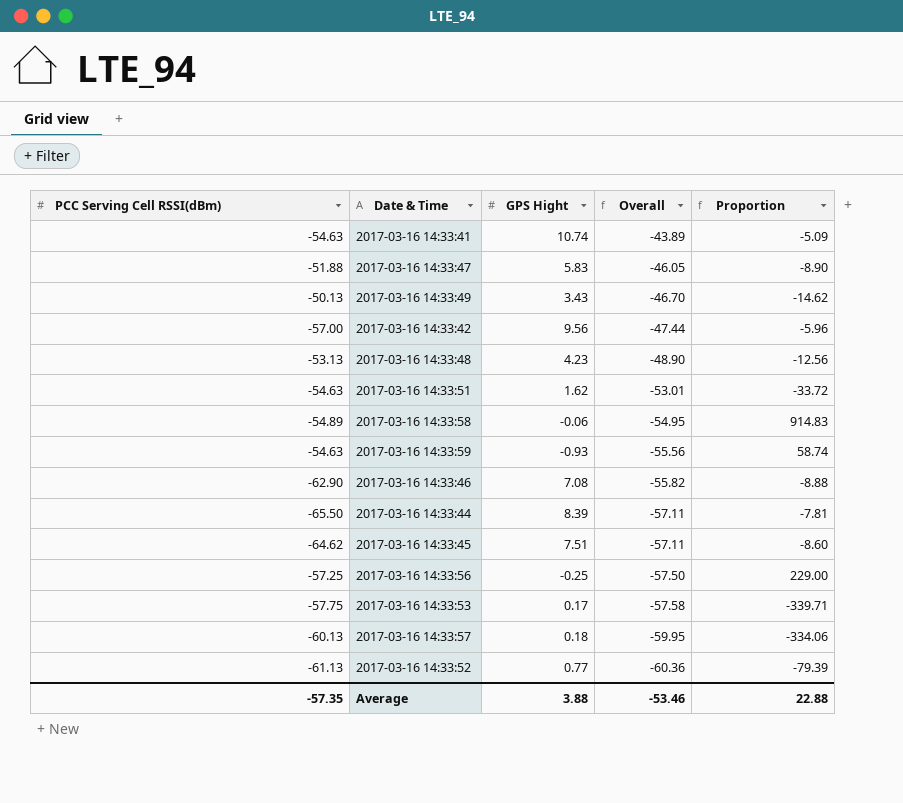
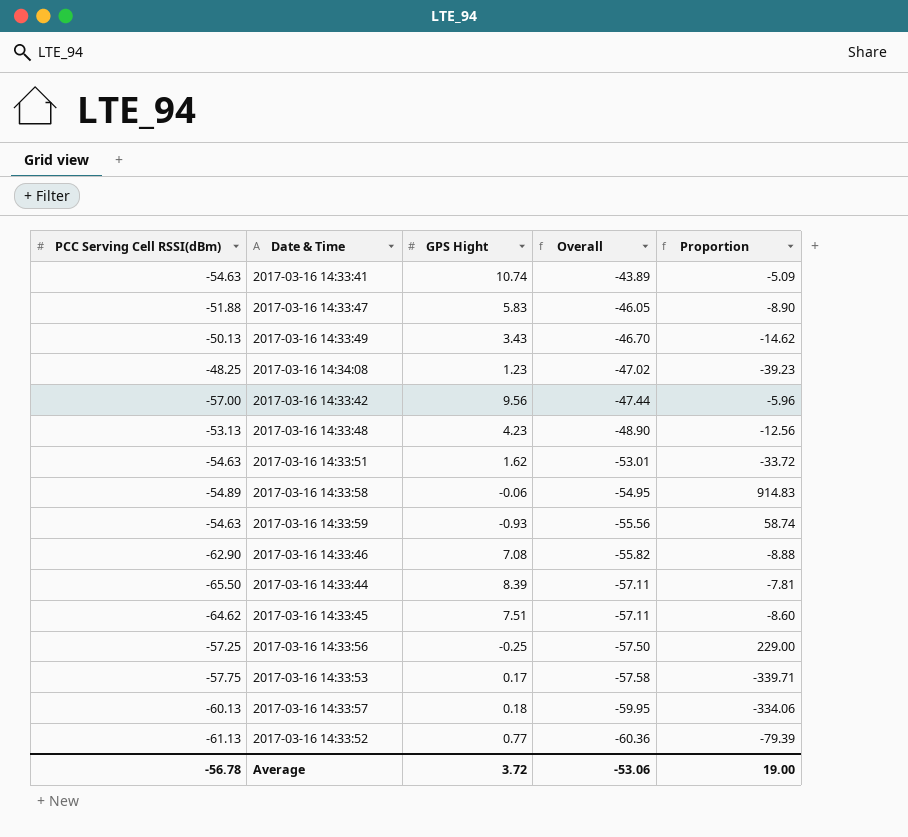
row 2017-03-16 14:34:08: none -> -48.25 | 1.23 | -47.02 | -39.23
Average | PCC Serving Cell RSSI(dBm): -57.35 -> -56.78
Average | GPS Hight: 3.88 -> 3.72
Average | Overall: -53.46 -> -53.06
Average | Proportion: 22.88 -> 19.00

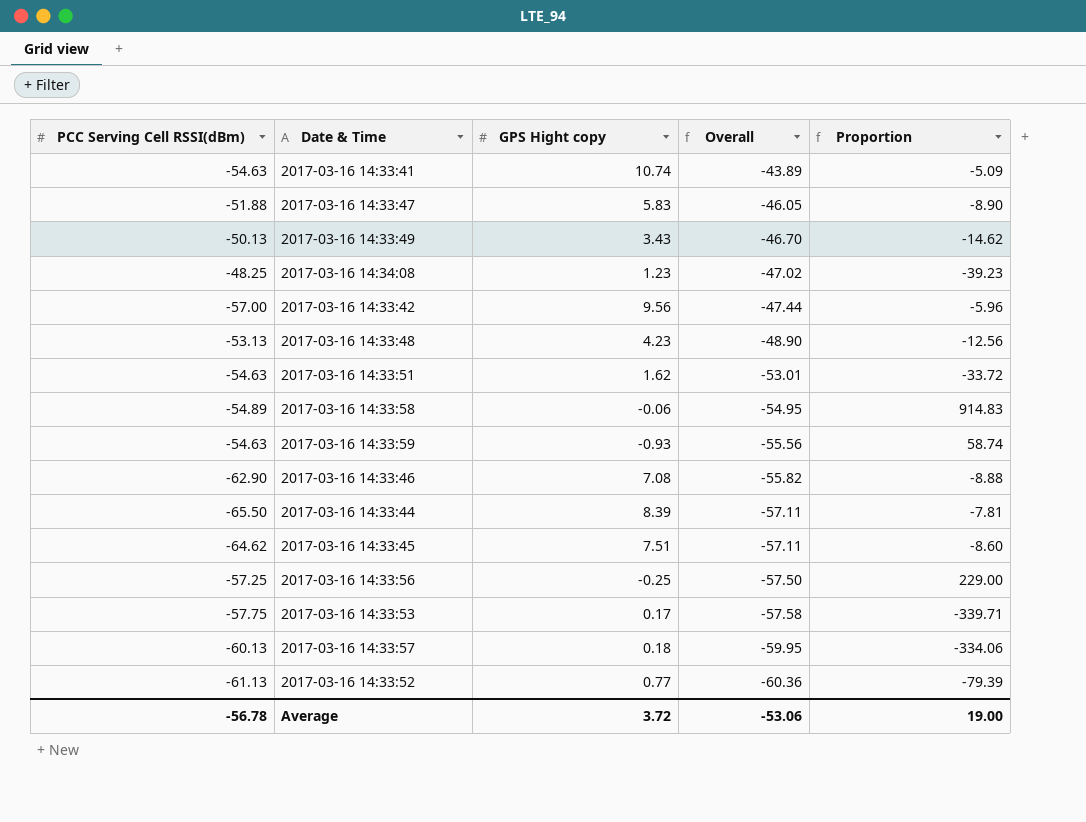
column name: GPS Hight -> GPS Hight copy

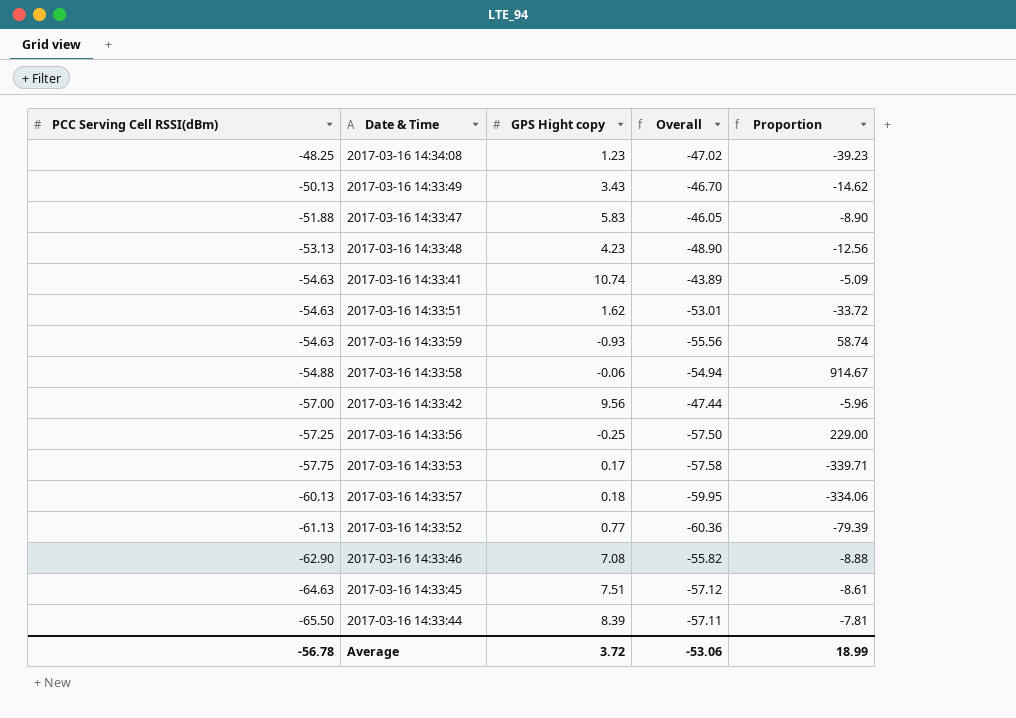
row order: Overall descending -> PCC Serving Cell RSSI(dBm) descending
2017-03-16 14:33:58 | PCC Serving Cell RSSI(dBm): -54.89 -> -54.88
2017-03-16 14:33:58 | Overall: -54.95 -> -54.94
2017-03-16 14:33:58 | Proportion: 914.83 -> 914.67
2017-03-16 14:33:45 | PCC Serving Cell RSSI(dBm): -64.62 -> -64.63
2017-03-16 14:33:45 | Overall: -57.11 -> -57.12
2017-03-16 14:33:45 | Proportion: -8.60 -> -8.61
Average | Proportion: 19.00 -> 18.99

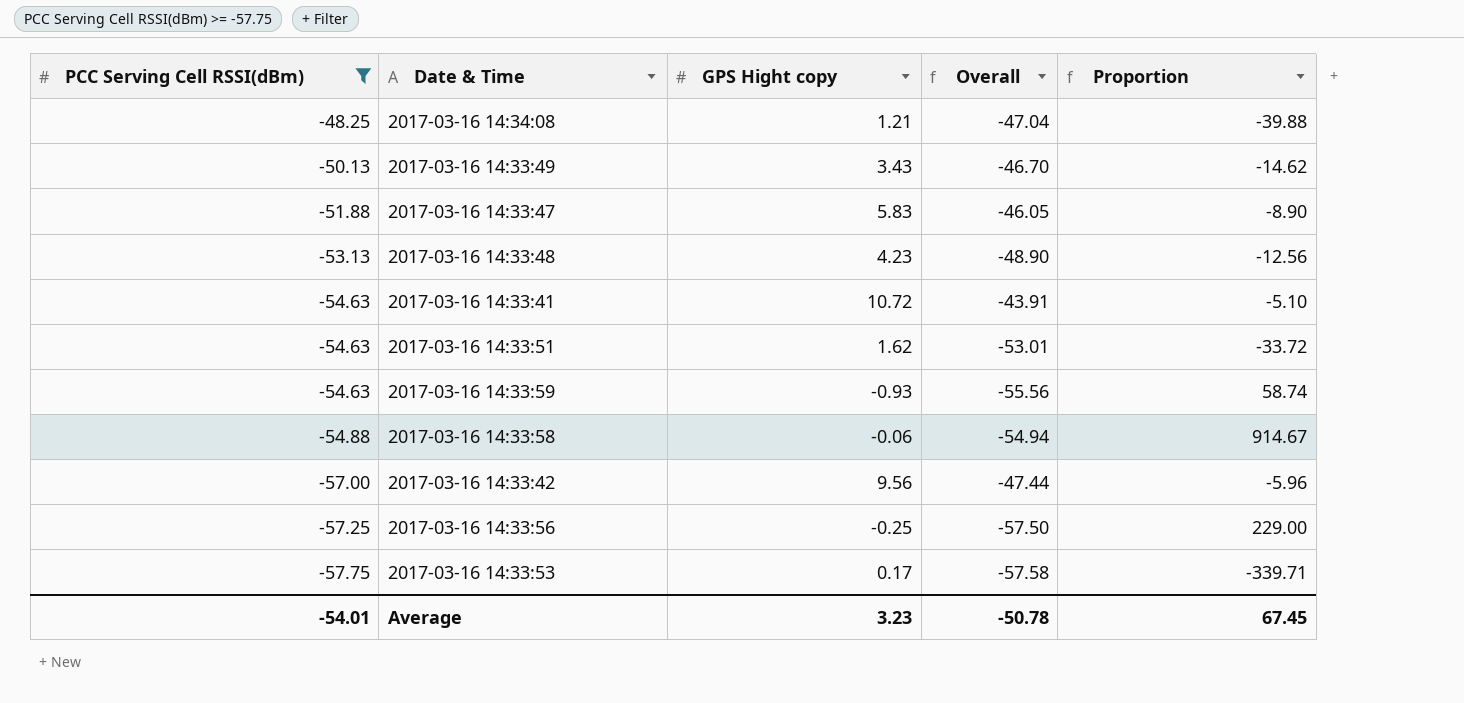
filter: none -> PCC Serving Cell RSSI(dBm) >= -57.75
2017-03-16 14:34:08 | GPS Hight copy: 1.23 -> 1.21
2017-03-16 14:34:08 | Overall: -47.02 -> -47.04
2017-03-16 14:34:08 | Proportion: -39.23 -> -39.88
2017-03-16 14:33:41 | GPS Hight copy: 10.74 -> 10.72
2017-03-16 14:33:41 | Overall: -43.89 -> -43.91
2017-03-16 14:33:41 | Proportion: -5.09 -> -5.10
Average | PCC Serving Cell RSSI(dBm): -56.78 -> -54.01
Average | GPS Hight copy: 3.72 -> 3.23
Average | Overall: -53.06 -> -50.78
Average | Proportion: 18.99 -> 67.45

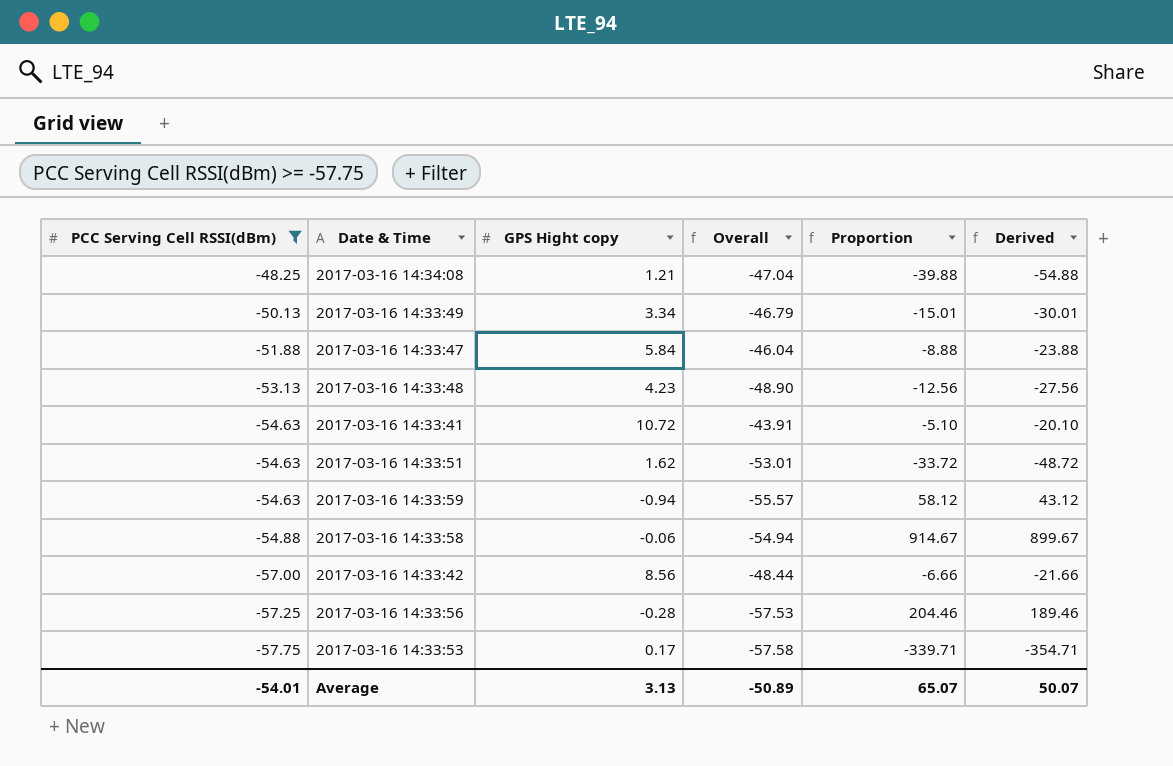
column Derived | formula: none -> [Proportion] - 15
2017-03-16 14:33:49 | GPS Hight copy: 3.43 -> 3.34
2017-03-16 14:33:49 | Overall: -46.70 -> -46.79
2017-03-16 14:33:49 | Proportion: -14.62 -> -15.01
2017-03-16 14:33:47 | GPS Hight copy: 5.83 -> 5.84
2017-03-16 14:33:47 | Overall: -46.05 -> -46.04
2017-03-16 14:33:47 | Proportion: -8.90 -> -8.88
2017-03-16 14:33:59 | GPS Hight copy: -0.93 -> -0.94
2017-03-16 14:33:59 | Overall: -55.56 -> -55.57
2017-03-16 14:33:59 | Proportion: 58.74 -> 58.12
2017-03-16 14:33:42 | GPS Hight copy: 9.56 -> 8.56
2017-03-16 14:33:42 | Overall: -47.44 -> -48.44
2017-03-16 14:33:42 | Proportion: -5.96 -> -6.66
2017-03-16 14:33:56 | GPS Hight copy: -0.25 -> -0.28
2017-03-16 14:33:56 | Overall: -57.50 -> -57.53
2017-03-16 14:33:56 | Proportion: 229.00 -> 204.46
Average | GPS Hight copy: 3.23 -> 3.13
Average | Overall: -50.78 -> -50.89
Average | Proportion: 67.45 -> 65.07

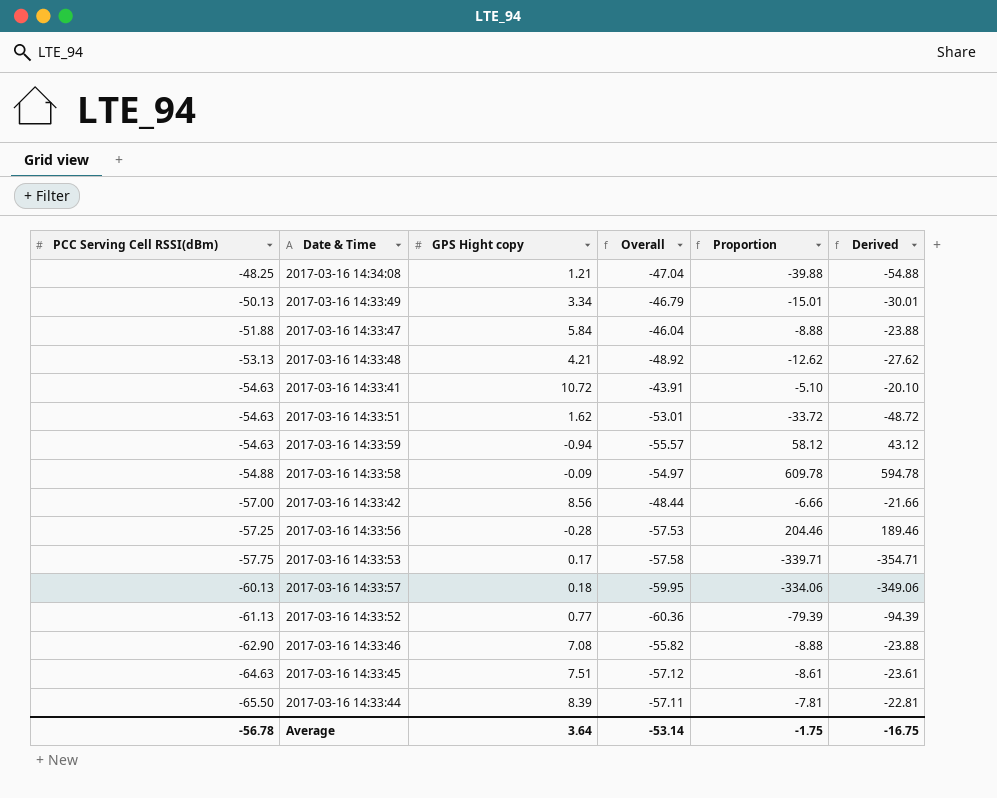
filter: PCC Serving Cell RSSI(dBm) >= -57.75 -> none
2017-03-16 14:33:48 | GPS Hight copy: 4.23 -> 4.21
2017-03-16 14:33:48 | Overall: -48.90 -> -48.92
2017-03-16 14:33:48 | Proportion: -12.56 -> -12.62
2017-03-16 14:33:48 | Derived: -27.56 -> -27.62
2017-03-16 14:33:58 | GPS Hight copy: -0.06 -> -0.09
2017-03-16 14:33:58 | Overall: -54.94 -> -54.97
2017-03-16 14:33:58 | Proportion: 914.67 -> 609.78
2017-03-16 14:33:58 | Derived: 899.67 -> 594.78
Average | PCC Serving Cell RSSI(dBm): -54.01 -> -56.78
Average | GPS Hight copy: 3.13 -> 3.64
Average | Overall: -50.89 -> -53.14
Average | Proportion: 65.07 -> -1.75
Average | Derived: 50.07 -> -16.75

